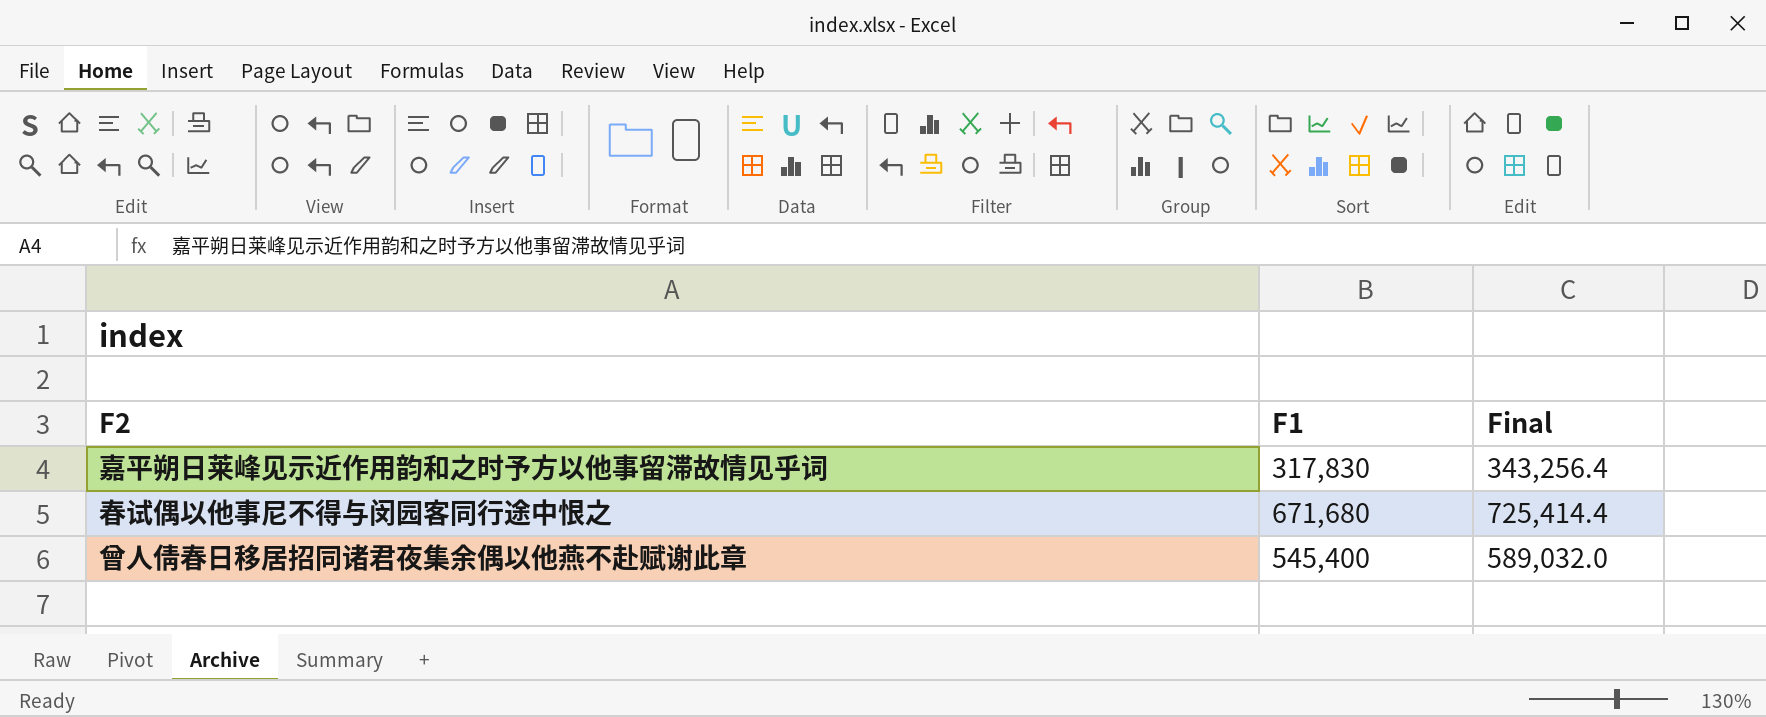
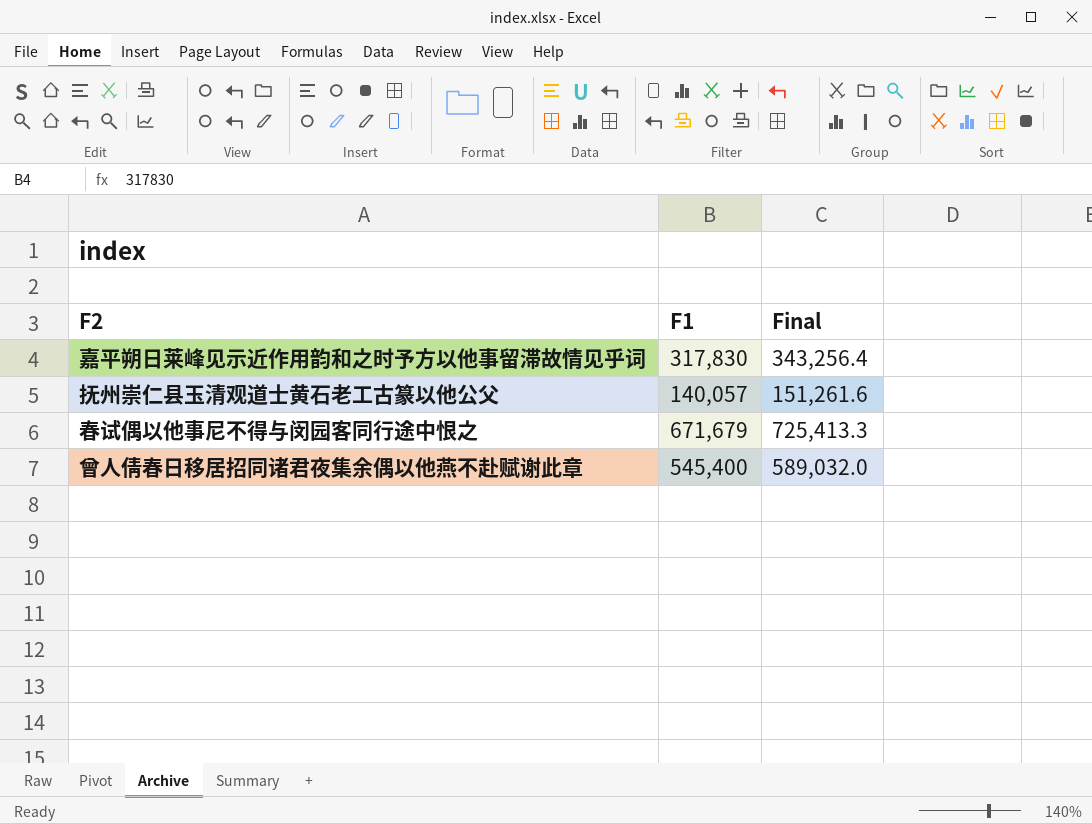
row 抚州崇仁县玉清观道士黄石老工古篆以他公父: none -> 140,057 | 151,261.6
春试偶以他事尼不得与闵园客同行途中恨之 | F1: 671,680 -> 671,679
春试偶以他事尼不得与闵园客同行途中恨之 | Final: 725,414.4 -> 725,413.3

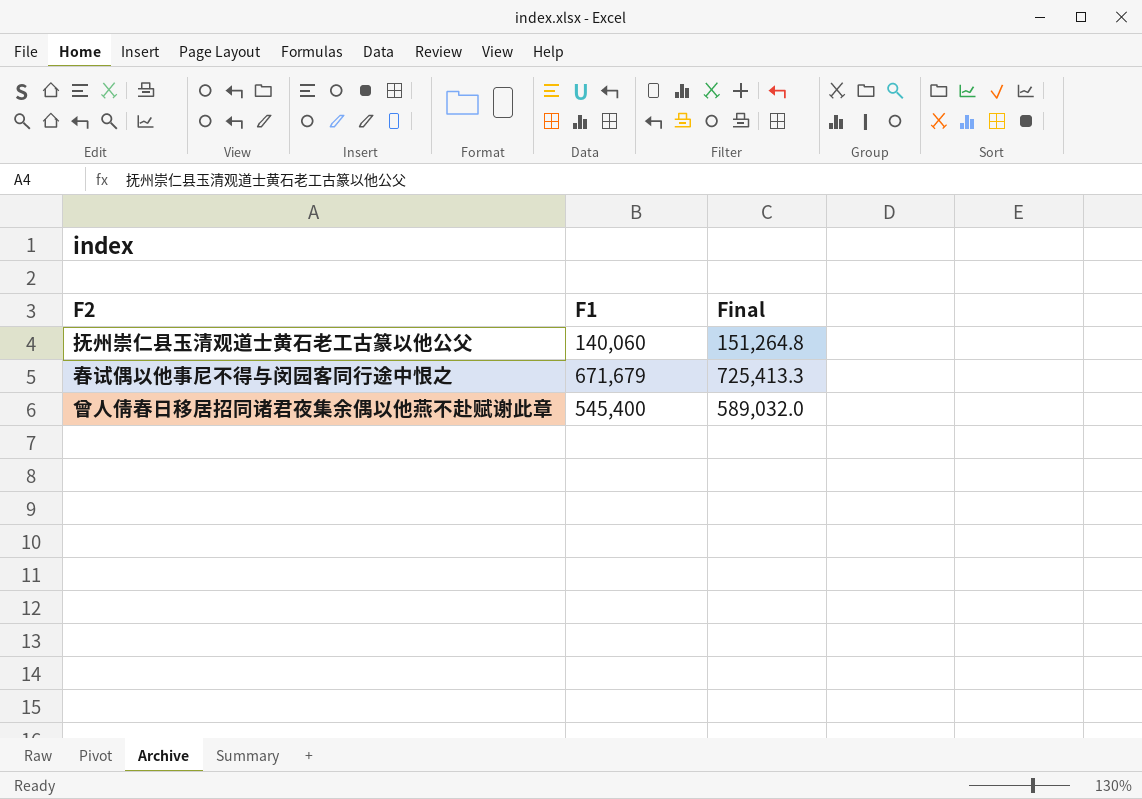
row 嘉平朔日莱峰见示近作用韵和之时予方以他事留滞故情见乎词: 317,830 | 343,256.4 -> none
抚州崇仁县玉清观道士黄石老工古篆以他公父 | F1: 140,057 -> 140,060
抚州崇仁县玉清观道士黄石老工古篆以他公父 | Final: 151,261.6 -> 151,264.8

